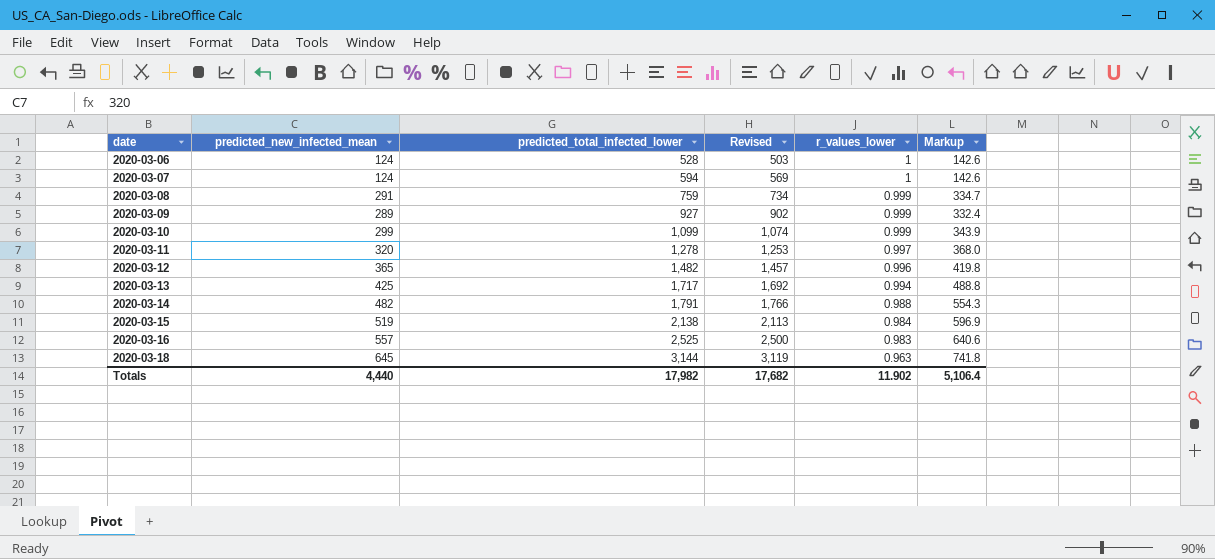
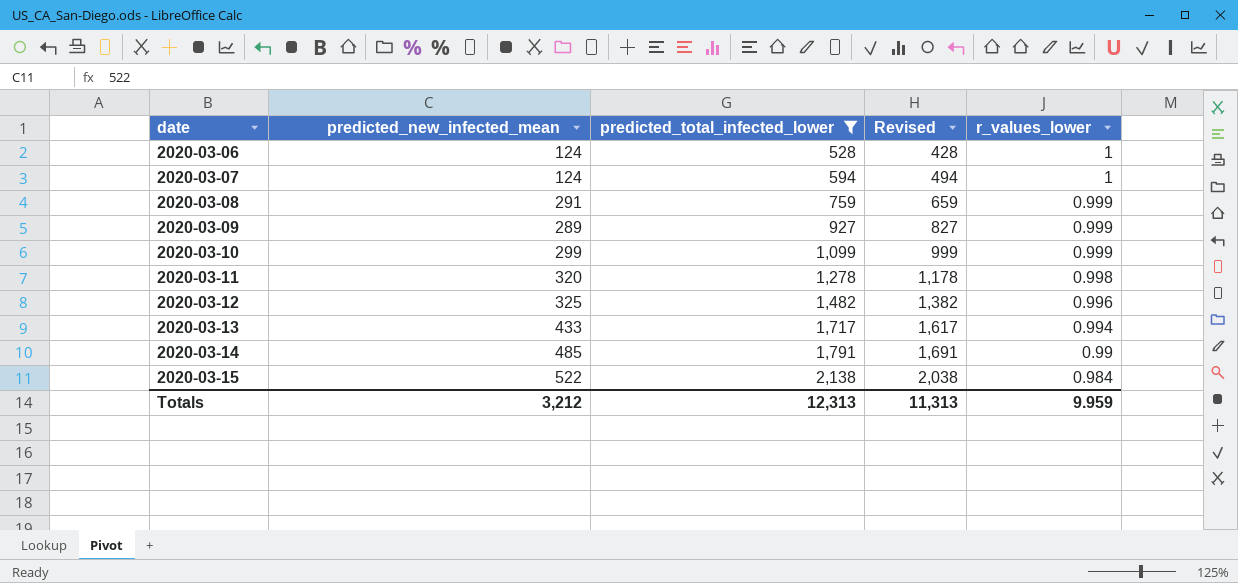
filter: none -> predicted_total_infected_lower <= 2,138
column Markup | formula: [predicted_new_infected_mean] * 1.15 -> none
column Revised | formula: [predicted_total_infected_lower] - 25 -> [predicted_total_infected_lower] - 100
2020-03-11 | r_values_lower: 0.997 -> 0.998
2020-03-12 | predicted_new_infected_mean: 365 -> 325
2020-03-13 | predicted_new_infected_mean: 425 -> 433
2020-03-14 | predicted_new_infected_mean: 482 -> 485
2020-03-14 | r_values_lower: 0.988 -> 0.99
2020-03-15 | predicted_new_infected_mean: 519 -> 522
Totals | predicted_new_infected_mean: 4,440 -> 3,212
Totals | predicted_total_infected_lower: 17,982 -> 12,313
Totals | Revised: 17,682 -> 11,313
Totals | r_values_lower: 11.902 -> 9.959

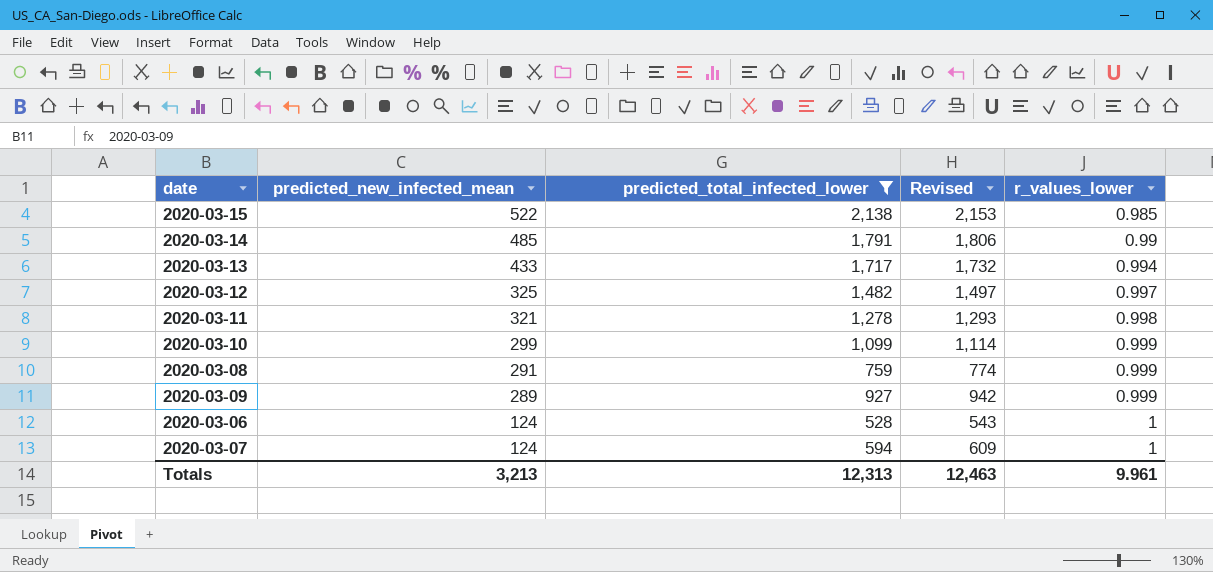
row order: date ascending -> predicted_new_infected_mean descending
column Revised | formula: [predicted_total_infected_lower] - 100 -> [predicted_total_infected_lower] + 15
2020-03-15 | r_values_lower: 0.984 -> 0.985
2020-03-12 | r_values_lower: 0.996 -> 0.997
2020-03-11 | predicted_new_infected_mean: 320 -> 321
Totals | predicted_new_infected_mean: 3,212 -> 3,213
Totals | Revised: 11,313 -> 12,463
Totals | r_values_lower: 9.959 -> 9.961

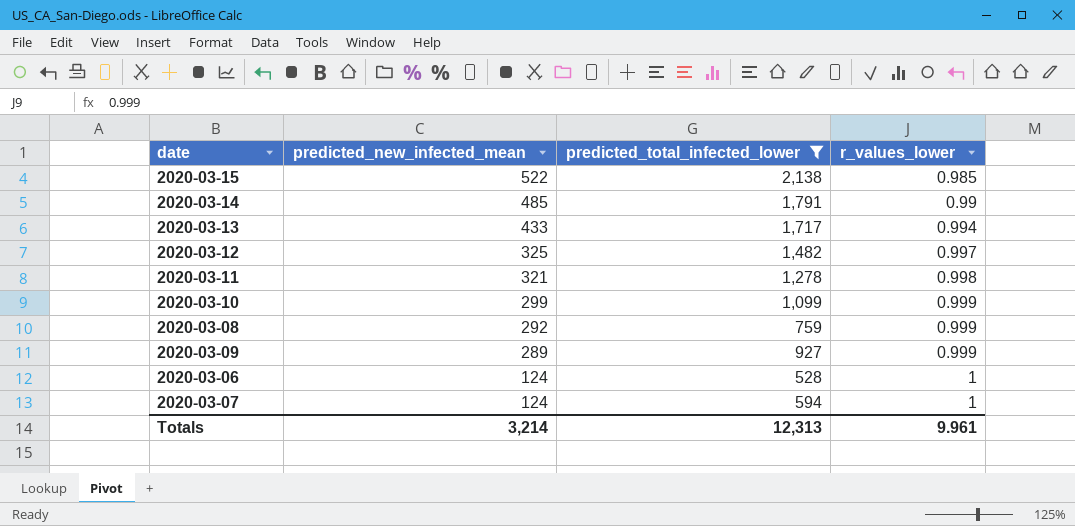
column Revised | formula: [predicted_total_infected_lower] + 15 -> none
2020-03-08 | predicted_new_infected_mean: 291 -> 292
Totals | predicted_new_infected_mean: 3,213 -> 3,214

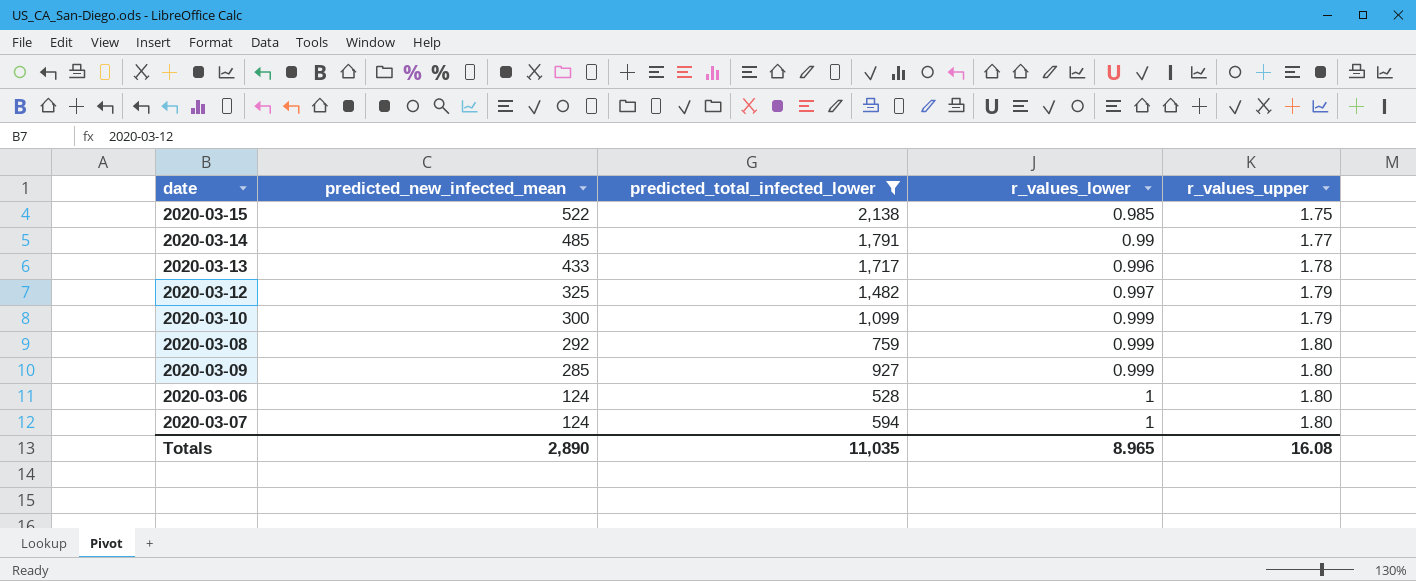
column r_values_upper | position: none -> 5
row 2020-03-11: 321 | 1,278 | 0.998 -> none
2020-03-13 | r_values_lower: 0.994 -> 0.996
2020-03-10 | predicted_new_infected_mean: 299 -> 300
2020-03-09 | predicted_new_infected_mean: 289 -> 285
Totals | predicted_new_infected_mean: 3,214 -> 2,890
Totals | predicted_total_infected_lower: 12,313 -> 11,035
Totals | r_values_lower: 9.961 -> 8.965

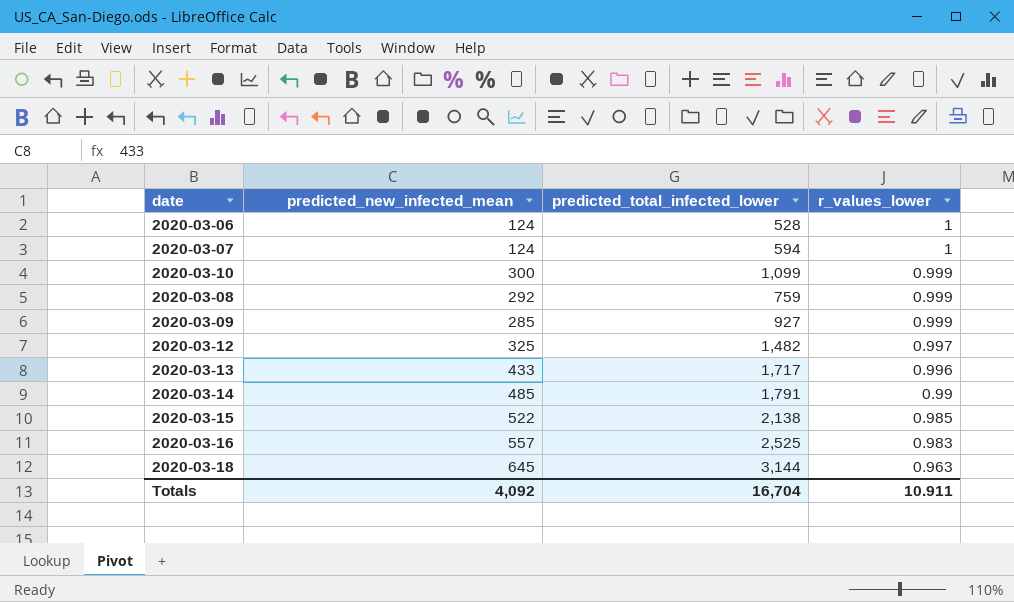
filter: predicted_total_infected_lower <= 2,138 -> none
row order: predicted_new_infected_mean descending -> r_values_lower descending
column r_values_upper | position: 5 -> none
Totals | predicted_new_infected_mean: 2,890 -> 4,092
Totals | predicted_total_infected_lower: 11,035 -> 16,704
Totals | r_values_lower: 8.965 -> 10.911

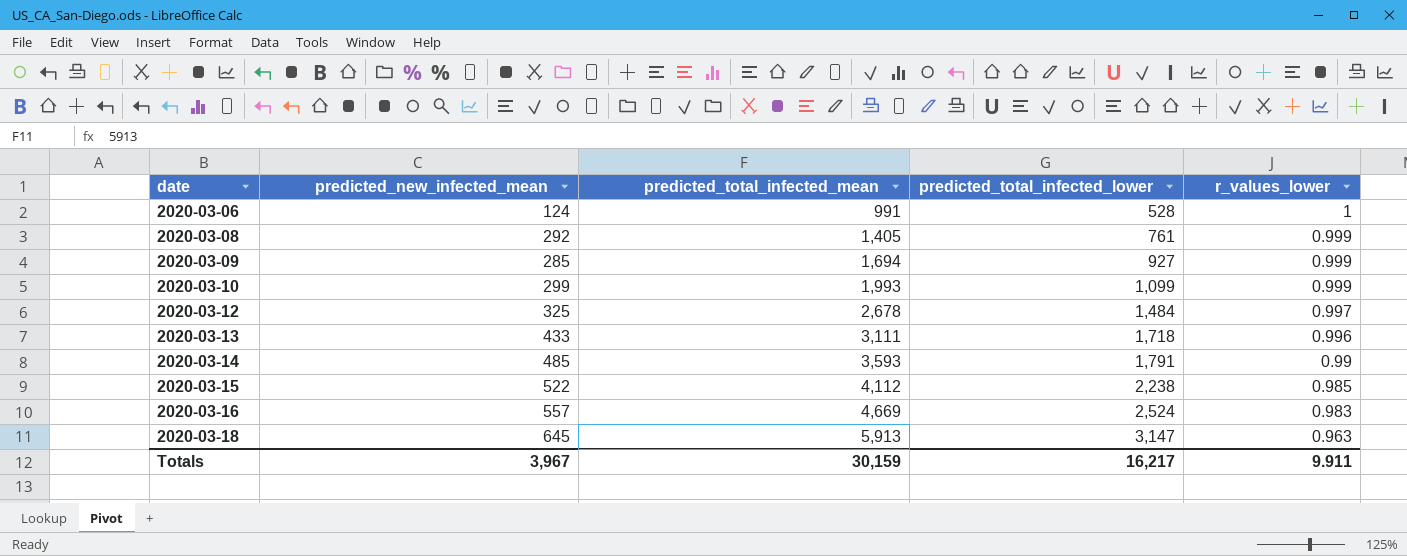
row order: r_values_lower descending -> date ascending
column predicted_total_infected_mean | position: none -> 3
row 2020-03-07: 124 | 594 | 1 -> none
2020-03-08 | predicted_total_infected_lower: 759 -> 761
2020-03-10 | predicted_new_infected_mean: 300 -> 299
2020-03-12 | predicted_total_infected_lower: 1,482 -> 1,484
2020-03-13 | predicted_total_infected_lower: 1,717 -> 1,718
2020-03-15 | predicted_total_infected_lower: 2,138 -> 2,238
2020-03-16 | predicted_total_infected_lower: 2,525 -> 2,524
2020-03-18 | predicted_total_infected_lower: 3,144 -> 3,147
Totals | predicted_new_infected_mean: 4,092 -> 3,967
Totals | predicted_total_infected_lower: 16,704 -> 16,217
Totals | r_values_lower: 10.911 -> 9.911

